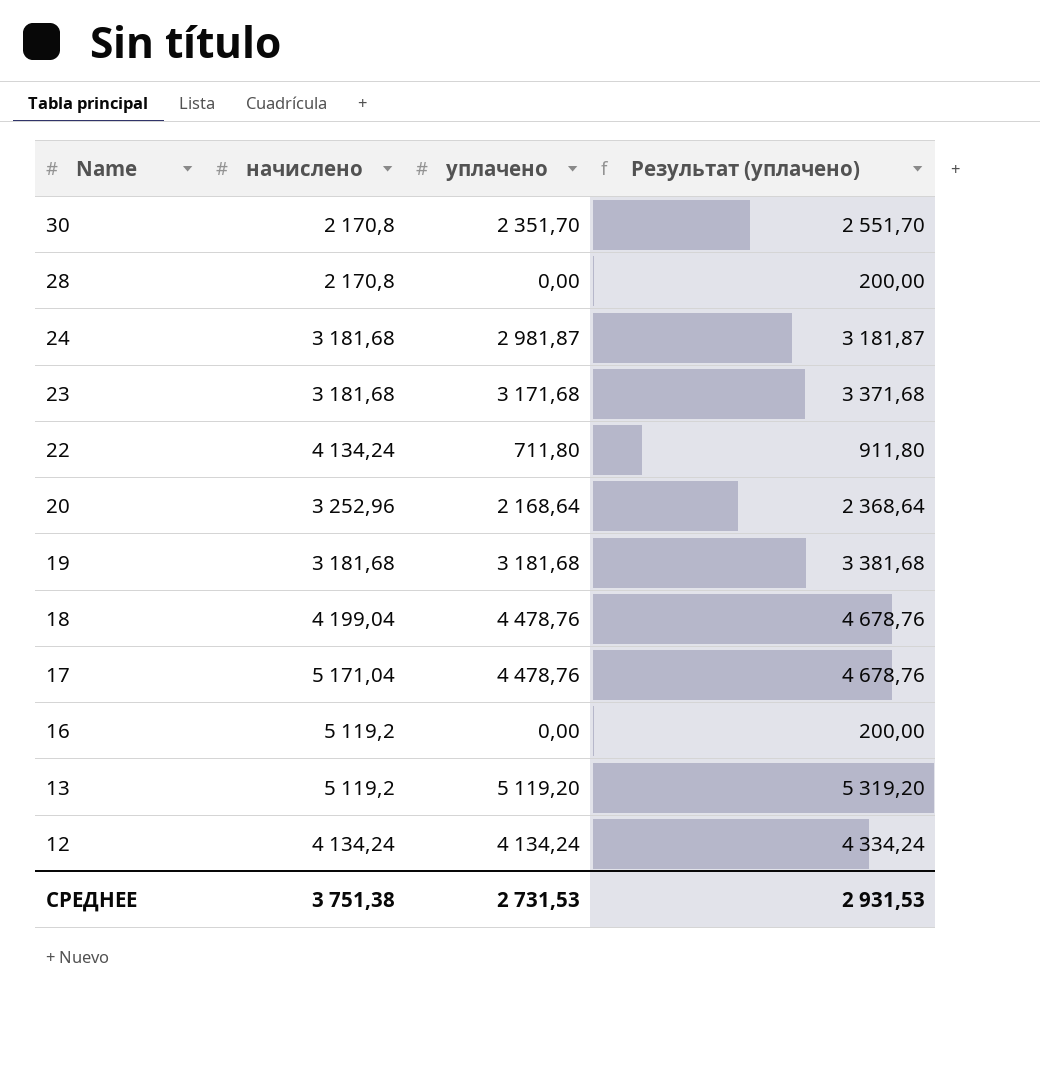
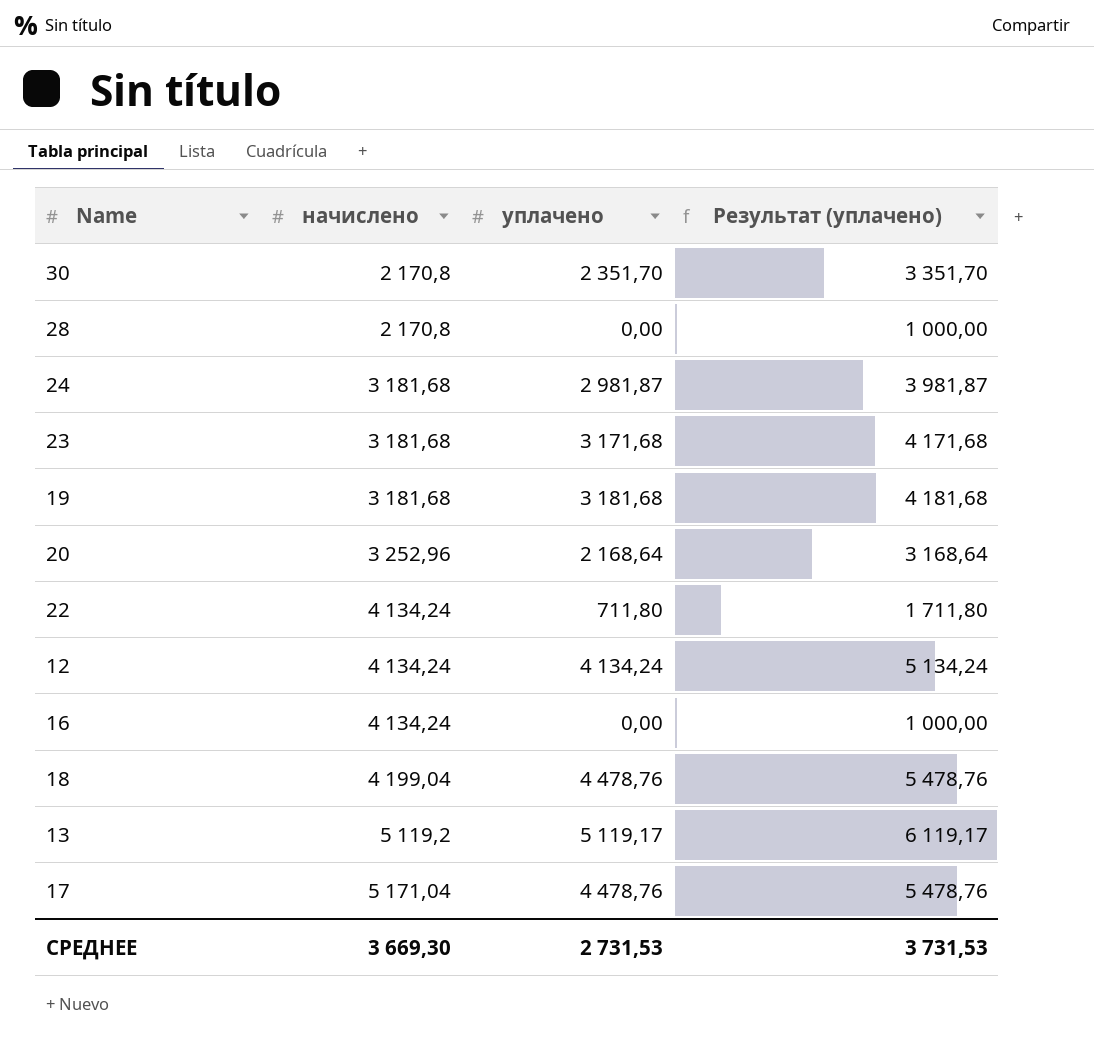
row order: Name descending -> начислено ascending
column Результат (уплачено) | formula: [уплачено] + 200 -> [уплачено] + 1000
16 | начислено: 5 119,2 -> 4 134,24
13 | уплачено: 5 119,20 -> 5 119,17
СРЕДНЕЕ | начислено: 3 751,38 -> 3 669,30
СРЕДНЕЕ | Результат (уплачено): 2 931,53 -> 3 731,53

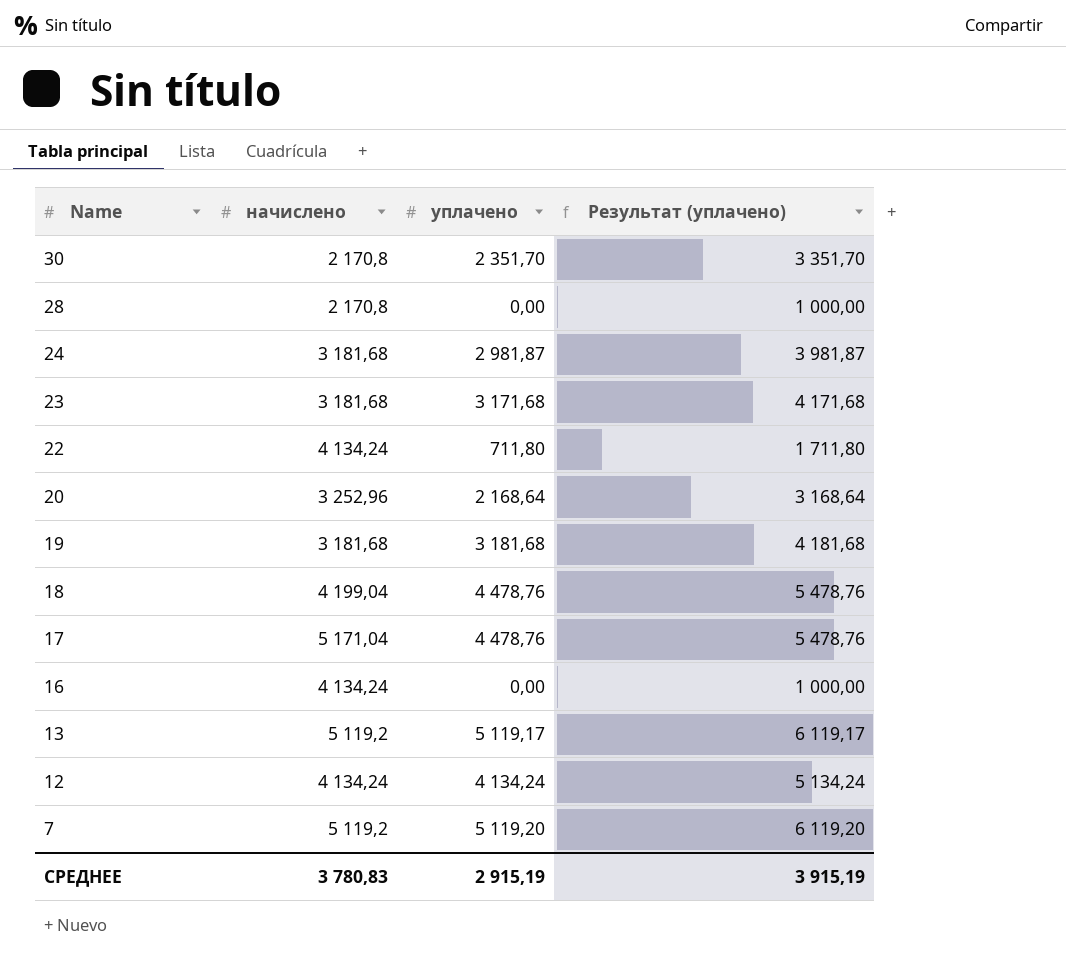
row order: начислено ascending -> Name descending
row 7: none -> 5 119,2 | 5 119,20 | 6 119,20
СРЕДНЕЕ | начислено: 3 669,30 -> 3 780,83
СРЕДНЕЕ | уплачено: 2 731,53 -> 2 915,19
СРЕДНЕЕ | Результат (уплачено): 3 731,53 -> 3 915,19

